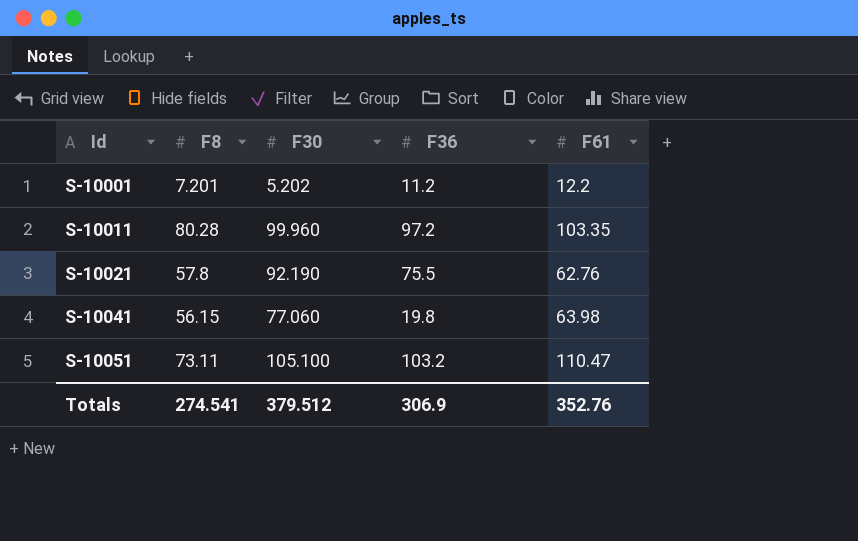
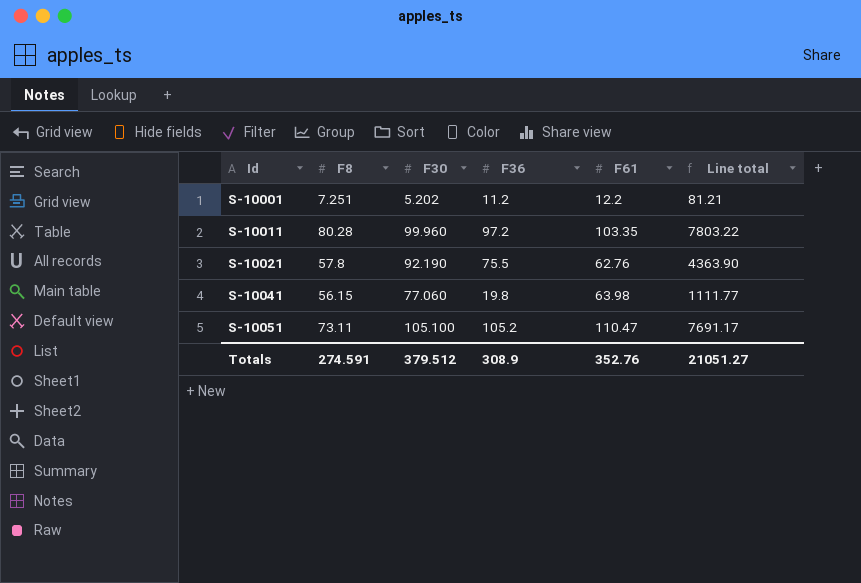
column Line total | formula: none -> [F8] * [F36]
S-10001 | F8: 7.201 -> 7.251
S-10051 | F36: 103.2 -> 105.2
Totals | F8: 274.541 -> 274.591
Totals | F36: 306.9 -> 308.9

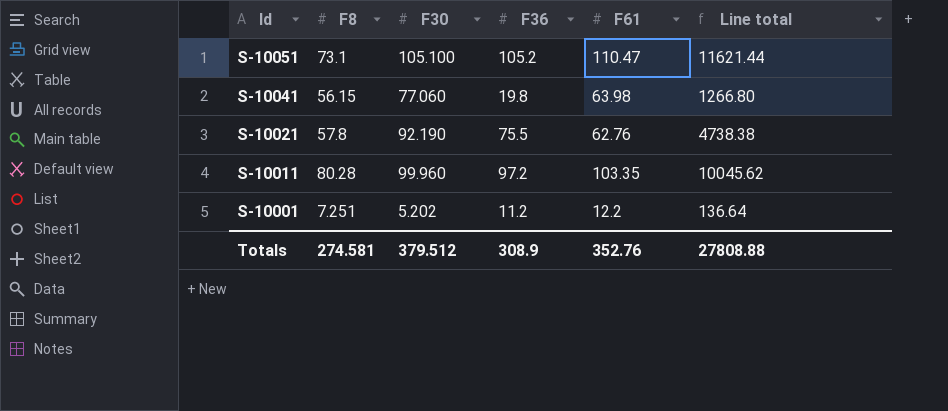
row order: Id ascending -> Id descending
column Line total | formula: [F8] * [F36] -> [F36] * [F61]
S-10051 | F8: 73.11 -> 73.1
Totals | F8: 274.591 -> 274.581
Totals | Line total: 21051.27 -> 27808.88

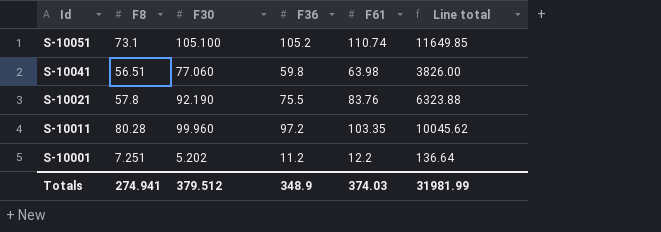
S-10051 | F61: 110.47 -> 110.74
S-10051 | Line total: 11621.44 -> 11649.85
S-10041 | F8: 56.15 -> 56.51
S-10041 | F36: 19.8 -> 59.8
S-10041 | Line total: 1266.80 -> 3826.00
S-10021 | F61: 62.76 -> 83.76
S-10021 | Line total: 4738.38 -> 6323.88
Totals | F8: 274.581 -> 274.941
Totals | F36: 308.9 -> 348.9
Totals | F61: 352.76 -> 374.03
Totals | Line total: 27808.88 -> 31981.99

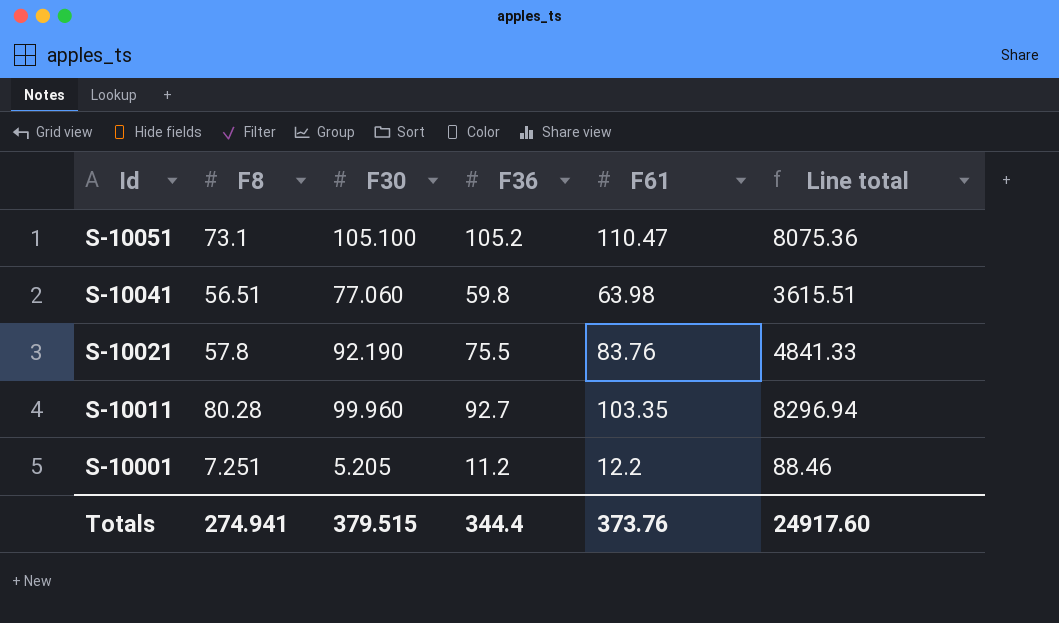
column Line total | formula: [F36] * [F61] -> [F8] * [F61]
S-10051 | F61: 110.74 -> 110.47
S-10011 | F36: 97.2 -> 92.7
S-10001 | F30: 5.202 -> 5.205
Totals | F30: 379.512 -> 379.515
Totals | F36: 348.9 -> 344.4
Totals | F61: 374.03 -> 373.76
Totals | Line total: 31981.99 -> 24917.60

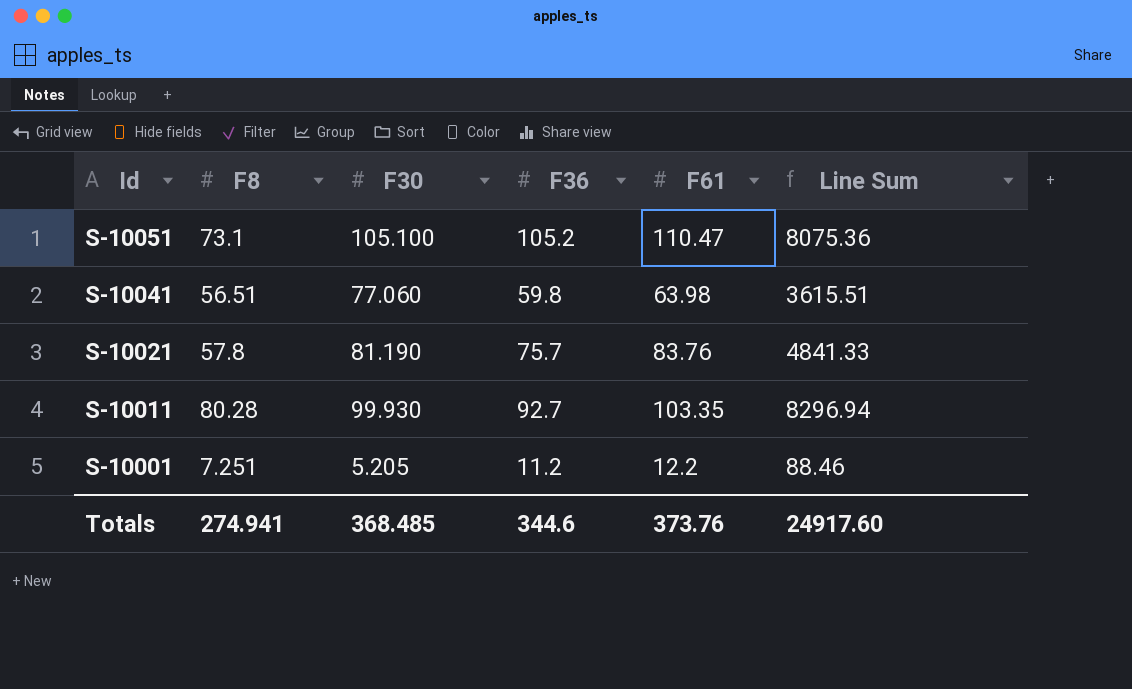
column name: Line total -> Line Sum
S-10021 | F30: 92.190 -> 81.190
S-10021 | F36: 75.5 -> 75.7
S-10011 | F30: 99.960 -> 99.930
Totals | F30: 379.515 -> 368.485
Totals | F36: 344.4 -> 344.6

